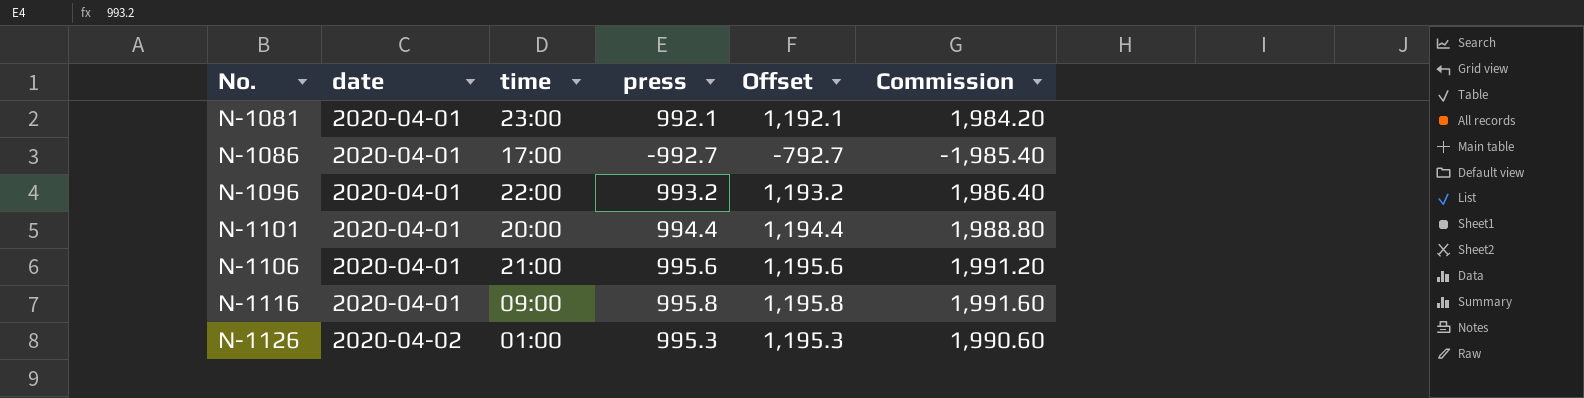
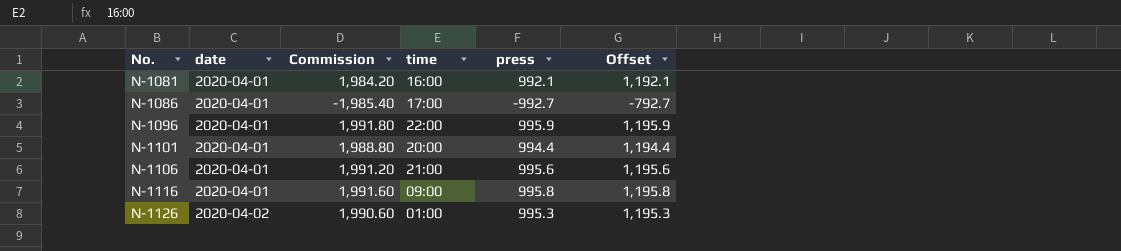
column Commission | position: 6 -> 3
N-1081 | time: 23:00 -> 16:00
N-1096 | Commission: 1,986.40 -> 1,991.80
N-1096 | press: 993.2 -> 995.9
N-1096 | Offset: 1,193.2 -> 1,195.9

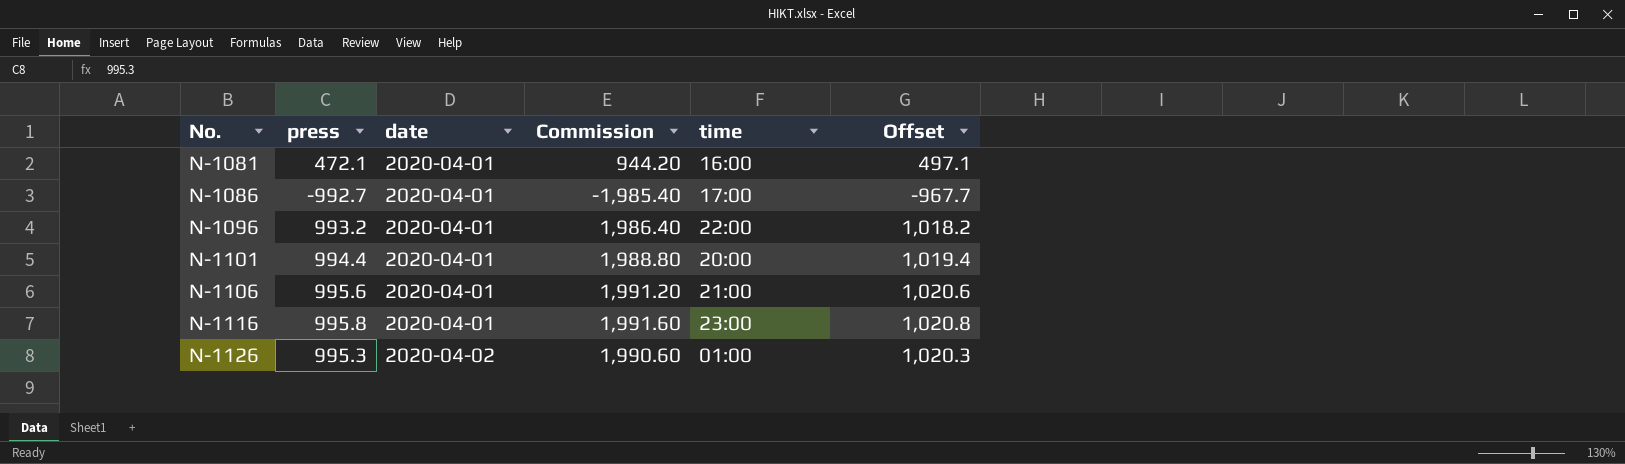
column press | position: 5 -> 2
column Offset | formula: [press] + 200 -> [press] + 25
N-1081 | press: 992.1 -> 472.1
N-1081 | Commission: 1,984.20 -> 944.20
N-1096 | press: 995.9 -> 993.2
N-1096 | Commission: 1,991.80 -> 1,986.40
N-1116 | time: 09:00 -> 23:00

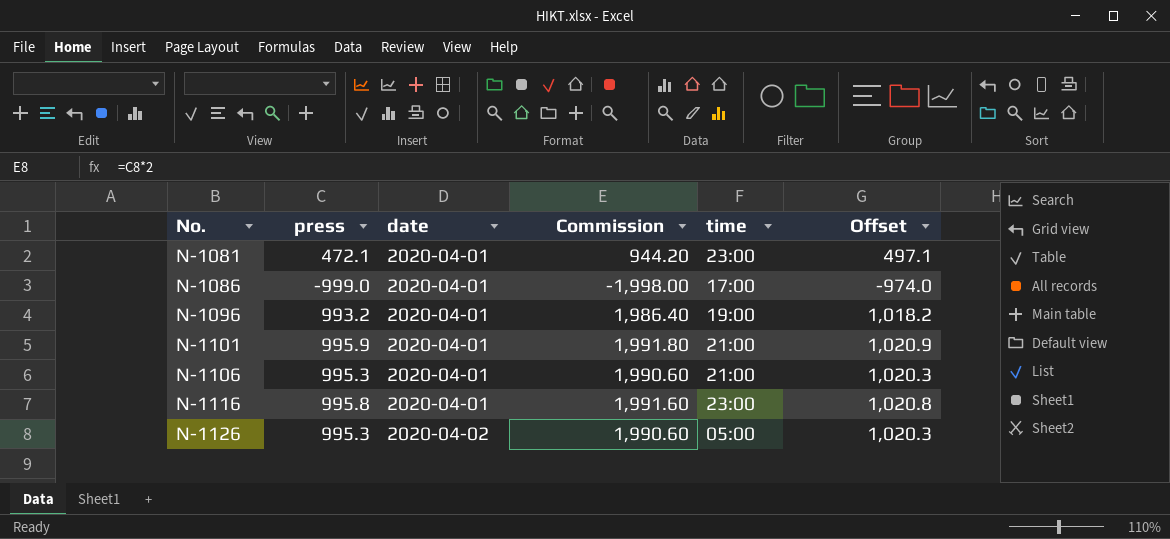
N-1081 | time: 16:00 -> 23:00
N-1086 | press: -992.7 -> -999.0
N-1086 | Commission: -1,985.40 -> -1,998.00
N-1086 | Offset: -967.7 -> -974.0
N-1096 | time: 22:00 -> 19:00
N-1101 | press: 994.4 -> 995.9
N-1101 | Commission: 1,988.80 -> 1,991.80
N-1101 | time: 20:00 -> 21:00
N-1101 | Offset: 1,019.4 -> 1,020.9
N-1106 | press: 995.6 -> 995.3
N-1106 | Commission: 1,991.20 -> 1,990.60
N-1106 | Offset: 1,020.6 -> 1,020.3
N-1126 | time: 01:00 -> 05:00

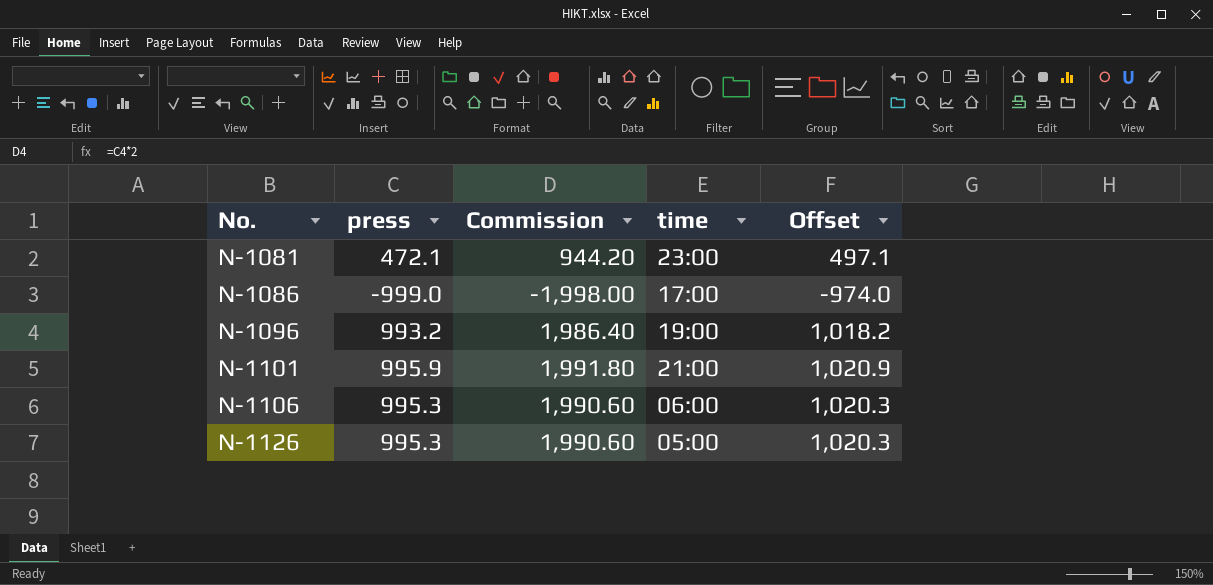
column date | position: 3 -> none
row N-1116: 995.8 | 2020-04-01 | 1,991.60 | 23:00 | 1,020.8 -> none
N-1106 | time: 21:00 -> 06:00

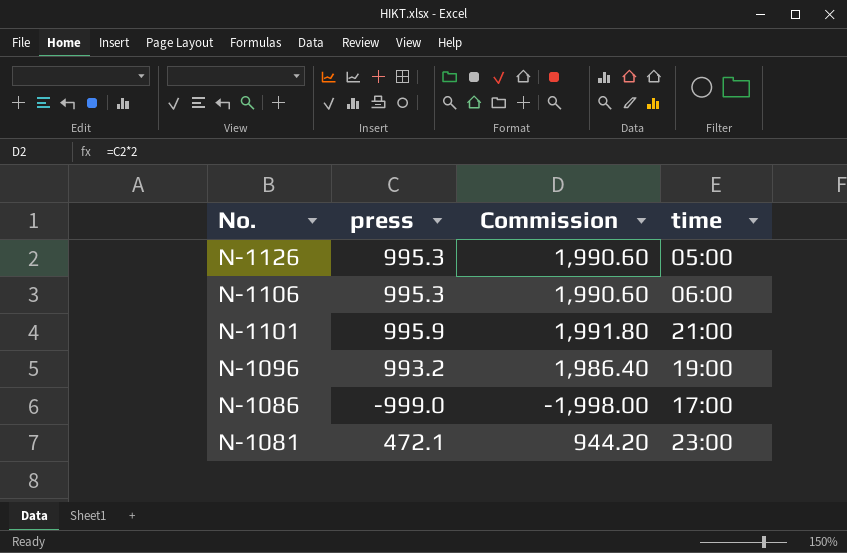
row order: No. ascending -> No. descending
column Offset | formula: [press] + 25 -> none

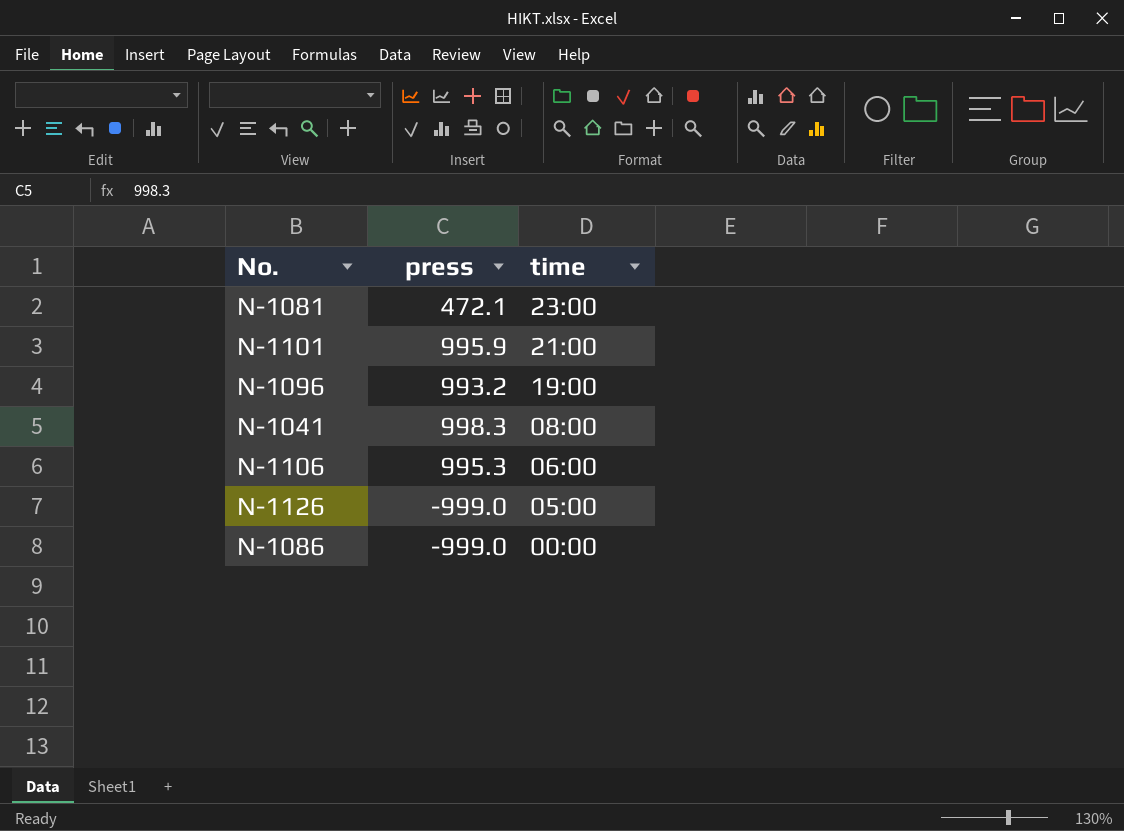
row order: No. descending -> time descending
column Commission | formula: [press] * 2 -> none
row N-1041: none -> 998.3 | 08:00
N-1126 | press: 995.3 -> -999.0
N-1086 | time: 17:00 -> 00:00

